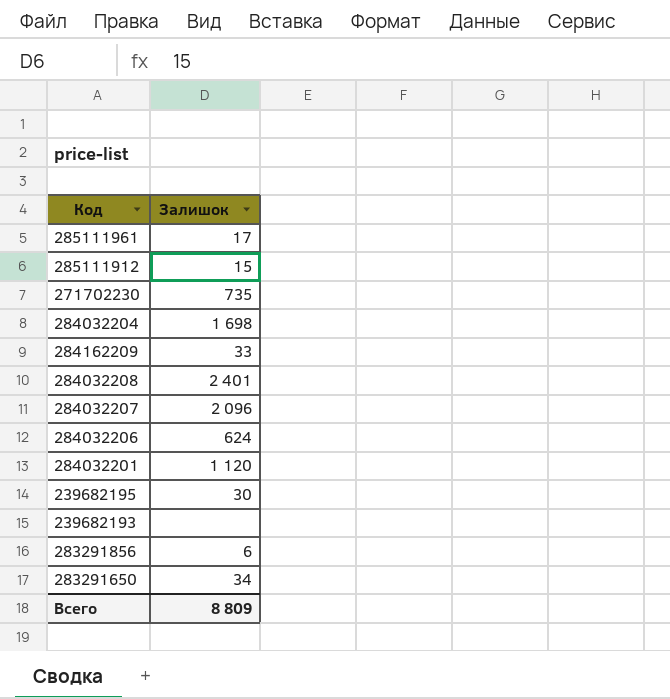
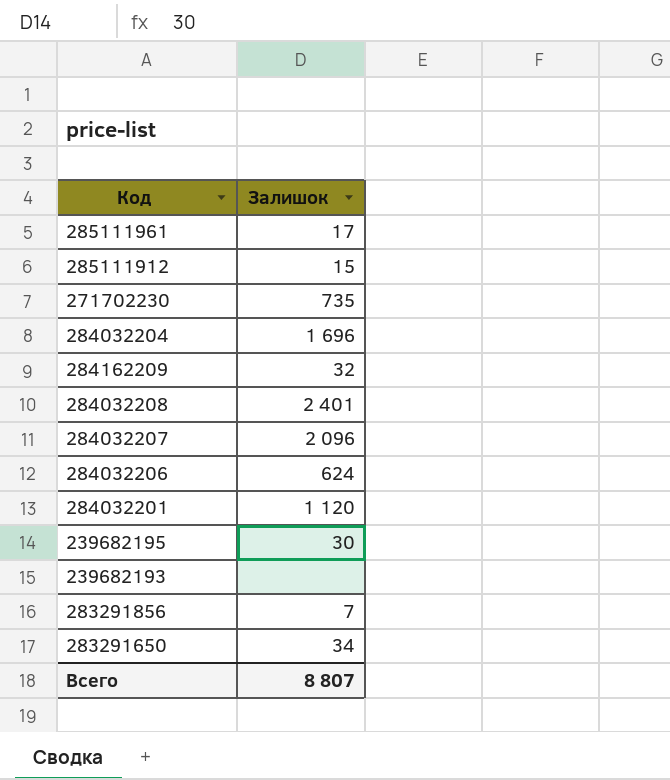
284032204 | Залишок: 1 698 -> 1 696
284162209 | Залишок: 33 -> 32
283291856 | Залишок: 6 -> 7
Всего | Залишок: 8 809 -> 8 807

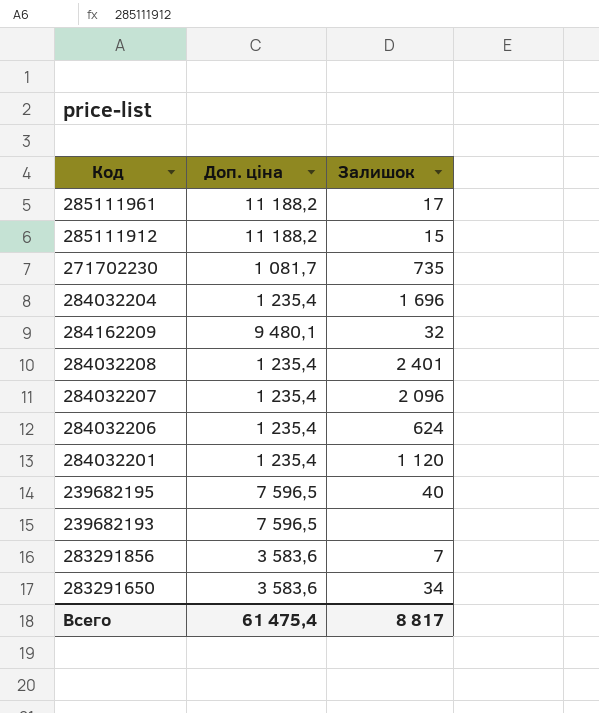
column Доп. ціна | position: none -> 2
239682195 | Залишок: 30 -> 40
Всего | Залишок: 8 807 -> 8 817

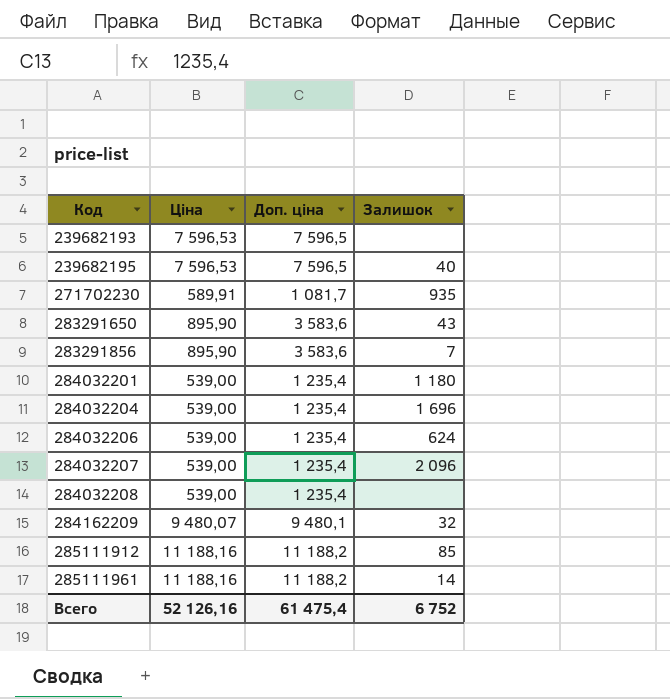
row order: none -> Код ascending
column Ціна | position: none -> 2
271702230 | Залишок: 735 -> 935
283291650 | Залишок: 34 -> 43
284032201 | Залишок: 1 120 -> 1 180
284032208 | Залишок: 2 401 -> none
285111912 | Залишок: 15 -> 85
285111961 | Залишок: 17 -> 14
Всего | Залишок: 8 817 -> 6 752

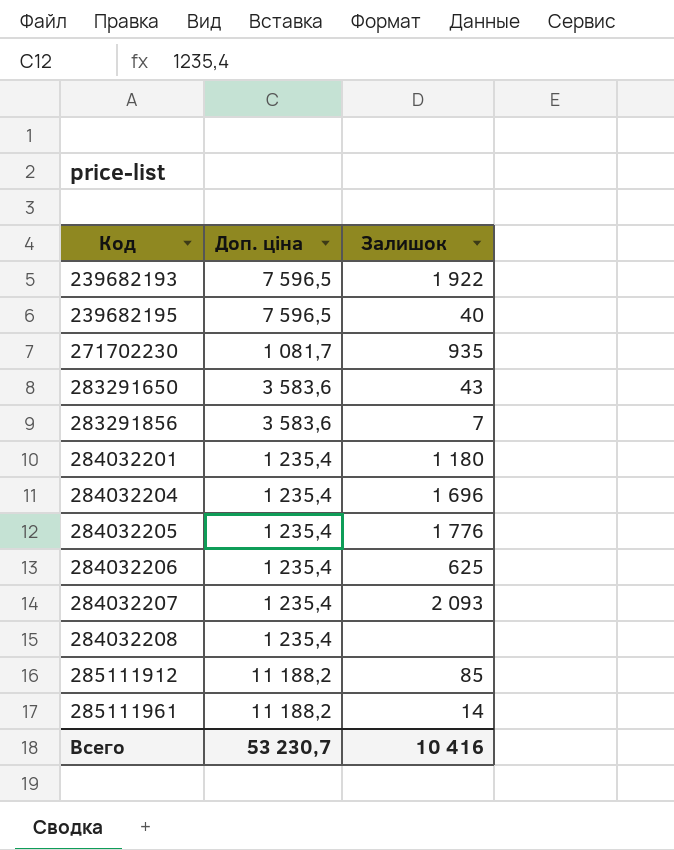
column Ціна | position: 2 -> none
row 284162209: 9 480,07 | 9 480,1 | 32 -> none
239682193 | Залишок: none -> 1 922
row 284032205: none -> 1 235,4 | 1 776
284032206 | Залишок: 624 -> 625
284032207 | Залишок: 2 096 -> 2 093
Всего | Доп. ціна: 61 475,4 -> 53 230,7
Всего | Залишок: 6 752 -> 10 416

